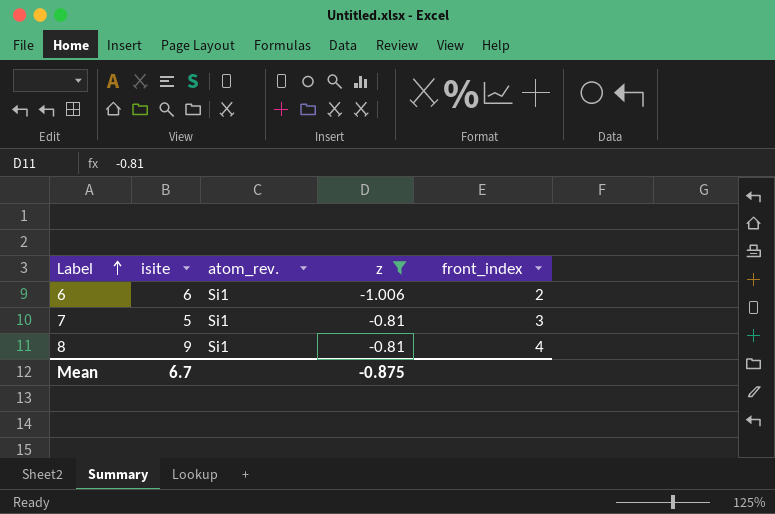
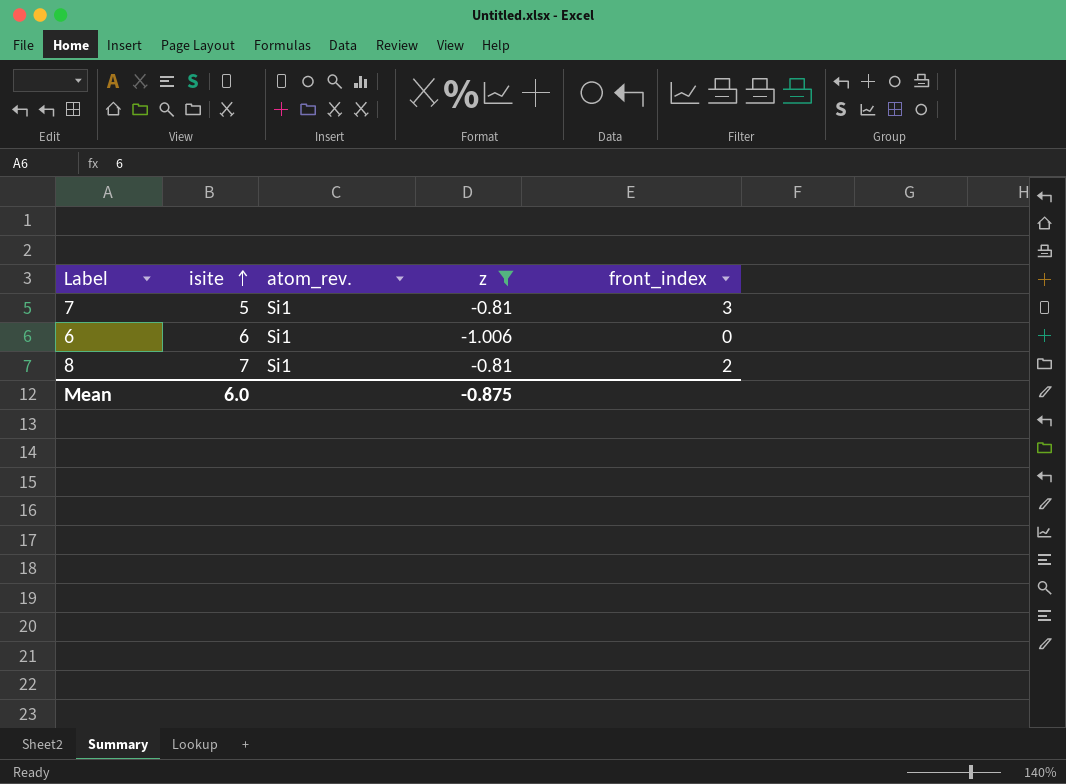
row order: Label ascending -> isite ascending
6 | front_index: 2 -> 0
8 | isite: 9 -> 7
8 | front_index: 4 -> 2
Mean | isite: 6.7 -> 6.0

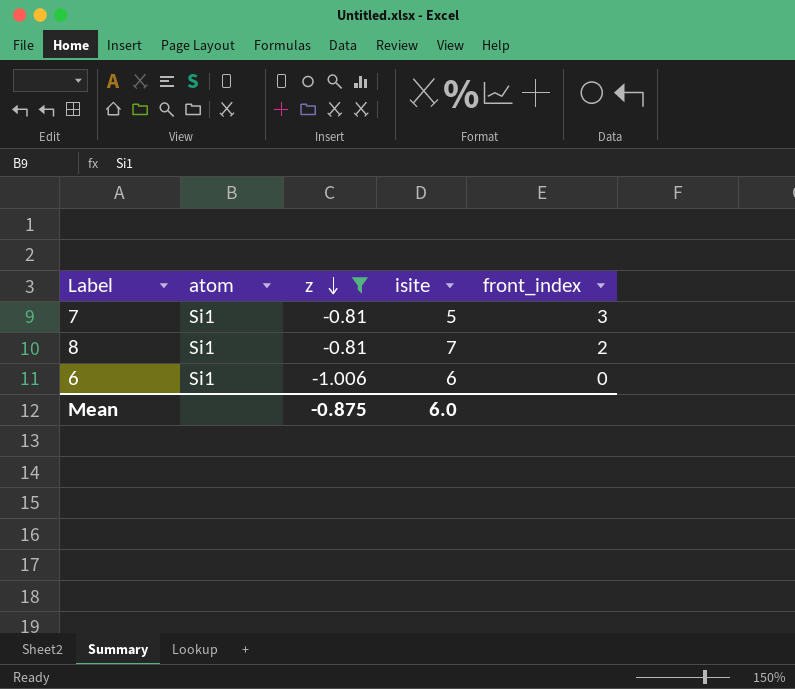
row order: isite ascending -> z descending
column name: atom_rev. -> atom
column isite | position: 2 -> 4

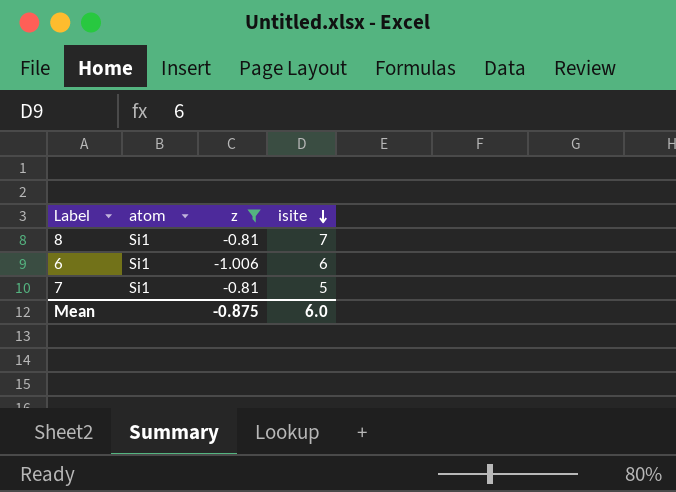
row order: z descending -> isite descending
column front_index | position: 5 -> none

